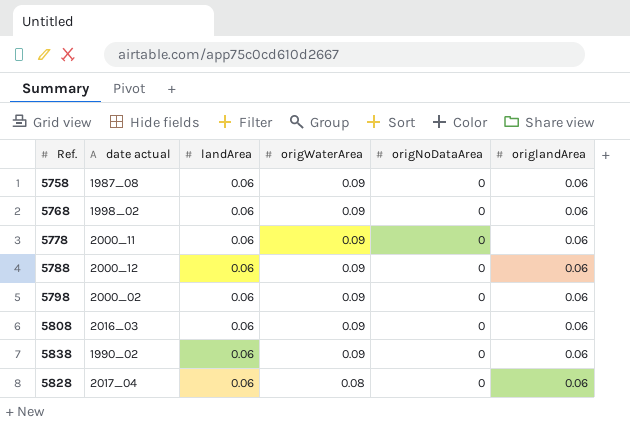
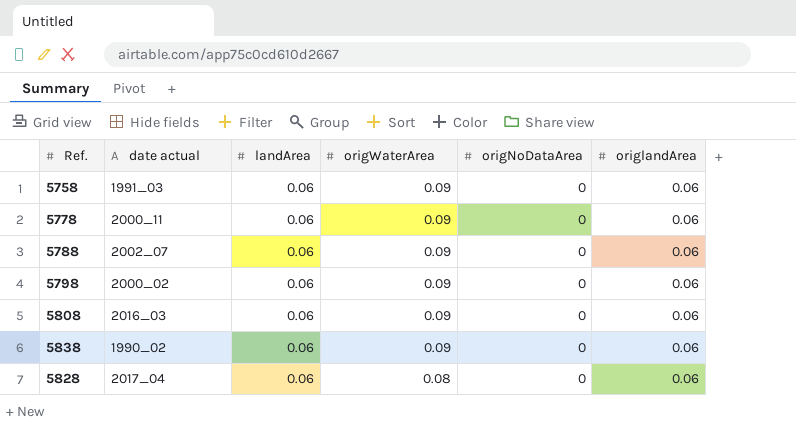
row 5768: 1998_02 | 0.06 | 0.09 | 0 | 0.06 -> none
5758 | date actual: 1987_08 -> 1991_03
5788 | date actual: 2000_12 -> 2002_07

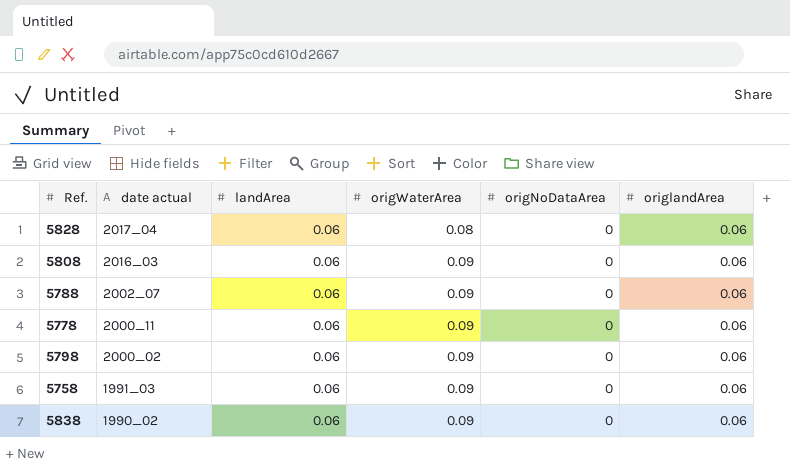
row order: origWaterArea descending -> date actual descending

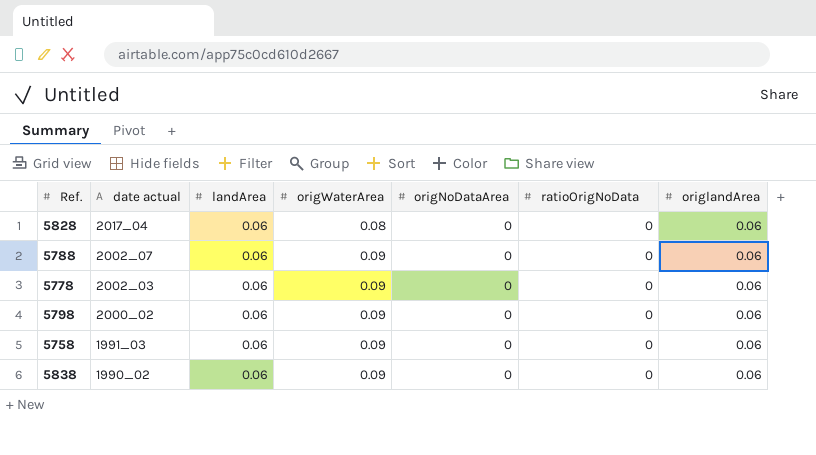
column ratioOrigNoData | position: none -> 6
row 5808: 2016_03 | 0.06 | 0.09 | 0 | 0.06 -> none
5778 | date actual: 2000_11 -> 2002_03

